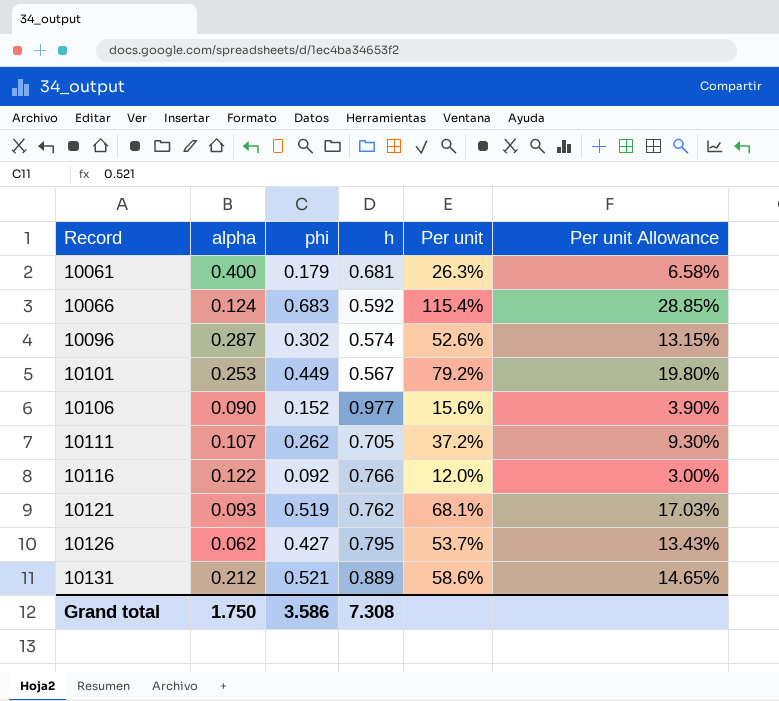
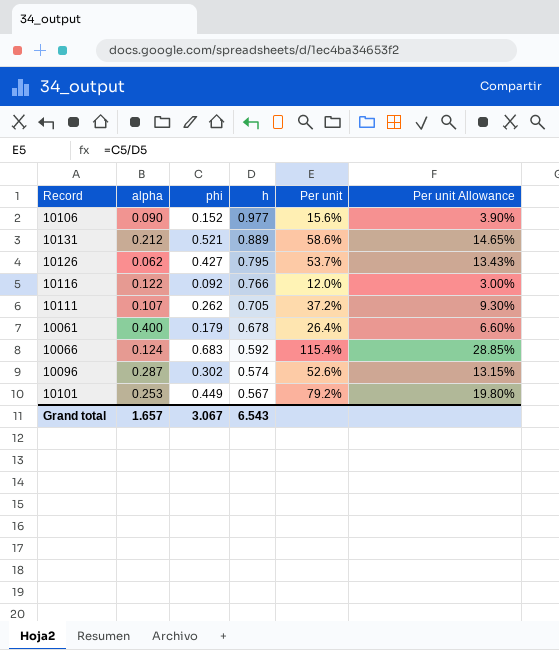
row order: Record ascending -> h descending
row 10121: 0.093 | 0.519 | 0.762 | 68.1% | 17.03% -> none
10061 | h: 0.681 -> 0.678
10061 | Per unit: 26.3% -> 26.4%
10061 | Per unit Allowance: 6.58% -> 6.60%
Grand total | alpha: 1.750 -> 1.657
Grand total | phi: 3.586 -> 3.067
Grand total | h: 7.308 -> 6.543

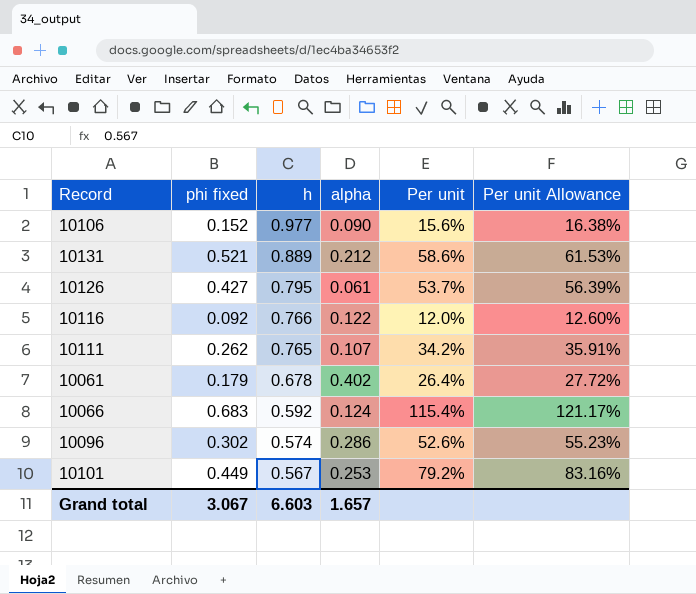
column name: phi -> phi fixed
column alpha | position: 2 -> 4
column Per unit Allowance | formula: [Per unit] * 0.25 -> [Per unit] * 1.05
10126 | alpha: 0.062 -> 0.061
10111 | h: 0.705 -> 0.765
10111 | Per unit: 37.2% -> 34.2%
10061 | alpha: 0.400 -> 0.402
10096 | alpha: 0.287 -> 0.286
Grand total | h: 6.543 -> 6.603

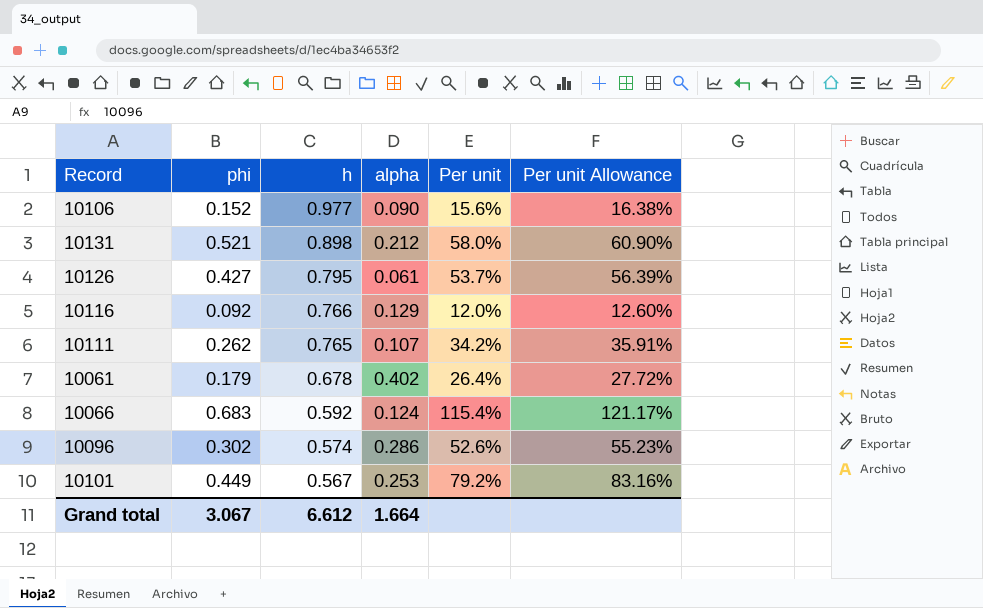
column name: phi fixed -> phi
10131 | h: 0.889 -> 0.898
10131 | Per unit: 58.6% -> 58.0%
10131 | Per unit Allowance: 61.53% -> 60.90%
10116 | alpha: 0.122 -> 0.129
Grand total | h: 6.603 -> 6.612
Grand total | alpha: 1.657 -> 1.664

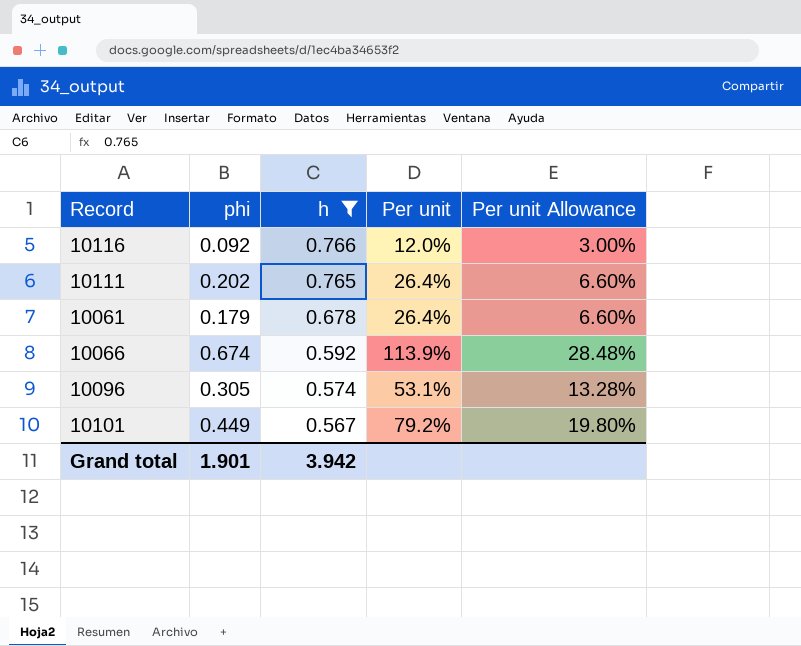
filter: none -> h <= 0.766
column alpha | position: 4 -> none
column Per unit Allowance | formula: [Per unit] * 1.05 -> [Per unit] * 0.25
10111 | phi: 0.262 -> 0.202
10111 | Per unit: 34.2% -> 26.4%
10066 | phi: 0.683 -> 0.674
10066 | Per unit: 115.4% -> 113.9%
10096 | phi: 0.302 -> 0.305
10096 | Per unit: 52.6% -> 53.1%
Grand total | phi: 3.067 -> 1.901
Grand total | h: 6.612 -> 3.942

